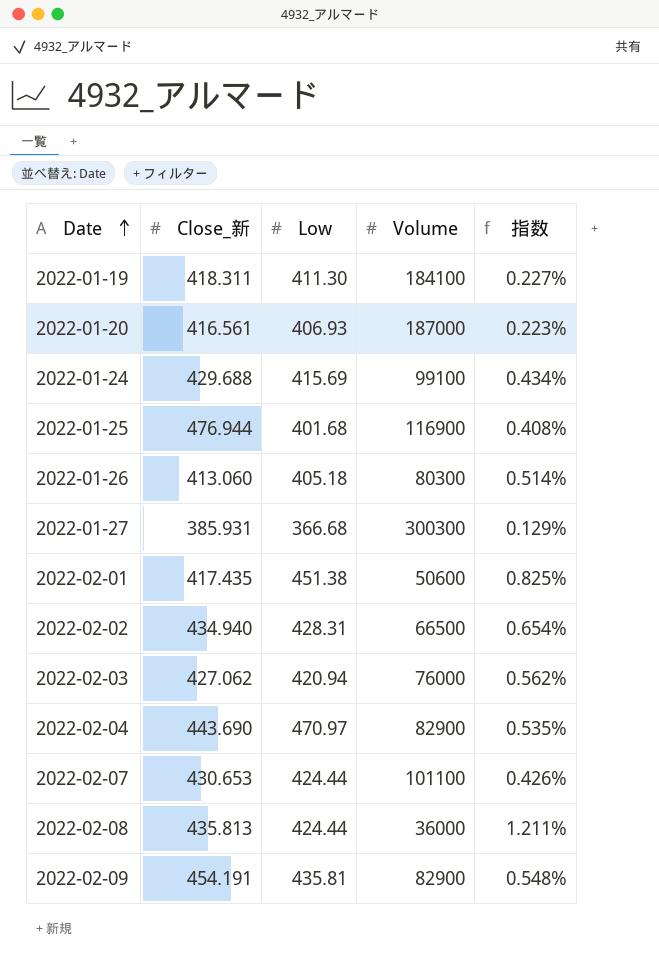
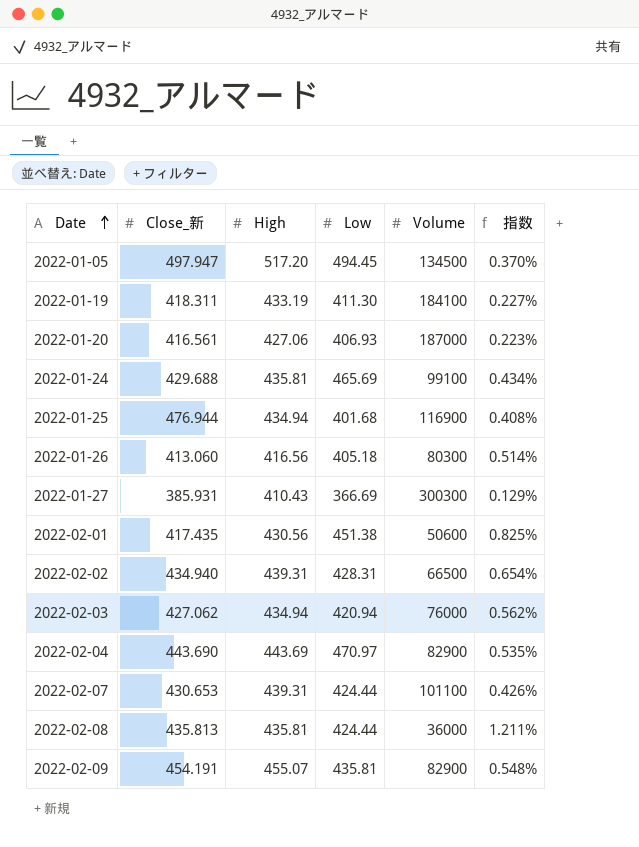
column High | position: none -> 3
row 2022-01-05: none -> 497.947 | 517.20 | 494.45 | 134500 | 0.370%
2022-01-24 | Low: 415.69 -> 465.69
2022-01-27 | Low: 366.68 -> 366.69

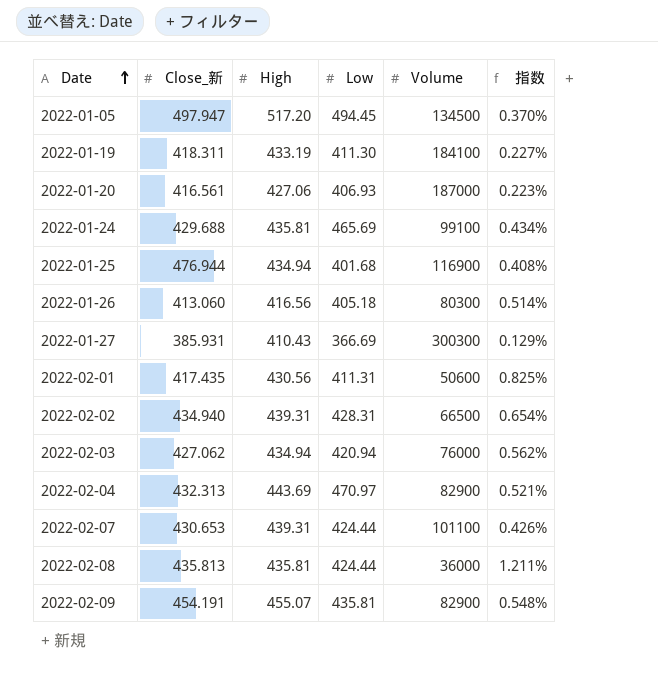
2022-02-01 | Low: 451.38 -> 411.31
2022-02-04 | Close_新: 443.690 -> 432.313
2022-02-04 | 指数: 0.535% -> 0.521%

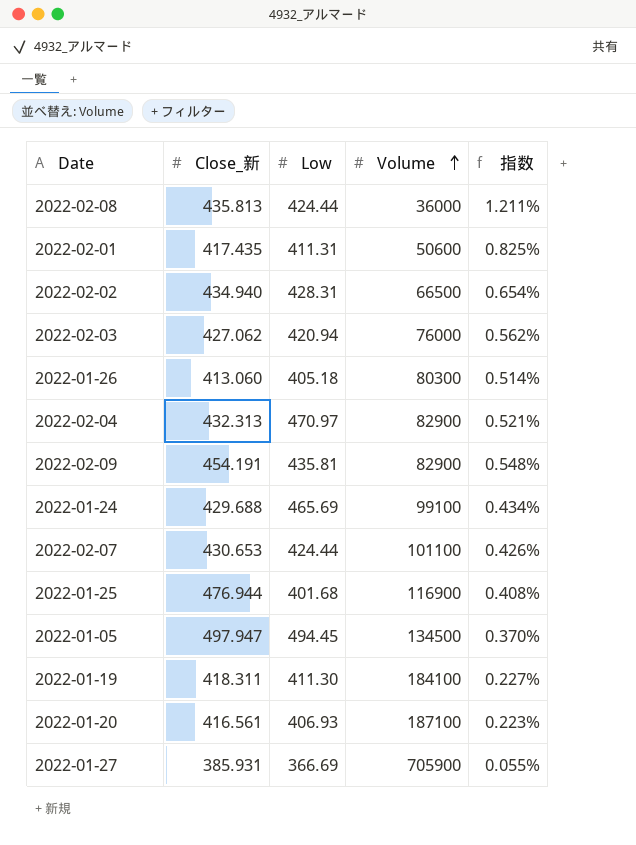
row order: Date ascending -> Volume ascending
column High | position: 3 -> none
2022-01-20 | Volume: 187000 -> 187100
2022-01-27 | Volume: 300300 -> 705900
2022-01-27 | 指数: 0.129% -> 0.055%

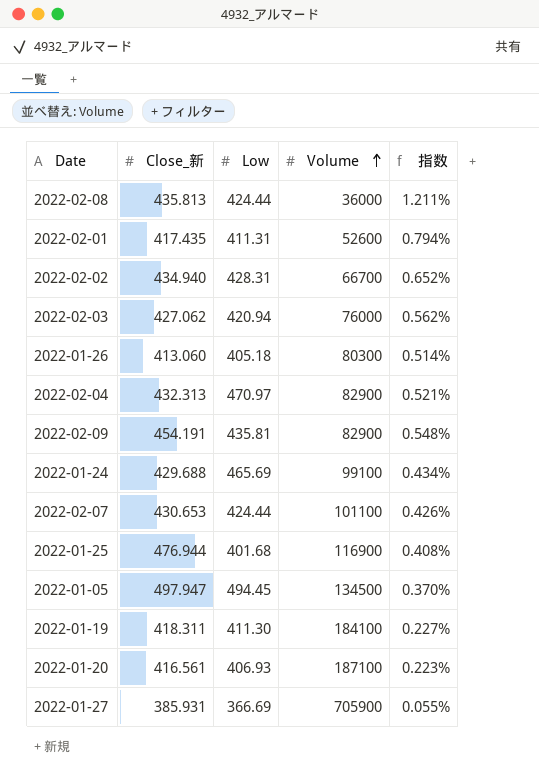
2022-02-01 | Volume: 50600 -> 52600
2022-02-01 | 指数: 0.825% -> 0.794%
2022-02-02 | Volume: 66500 -> 66700
2022-02-02 | 指数: 0.654% -> 0.652%

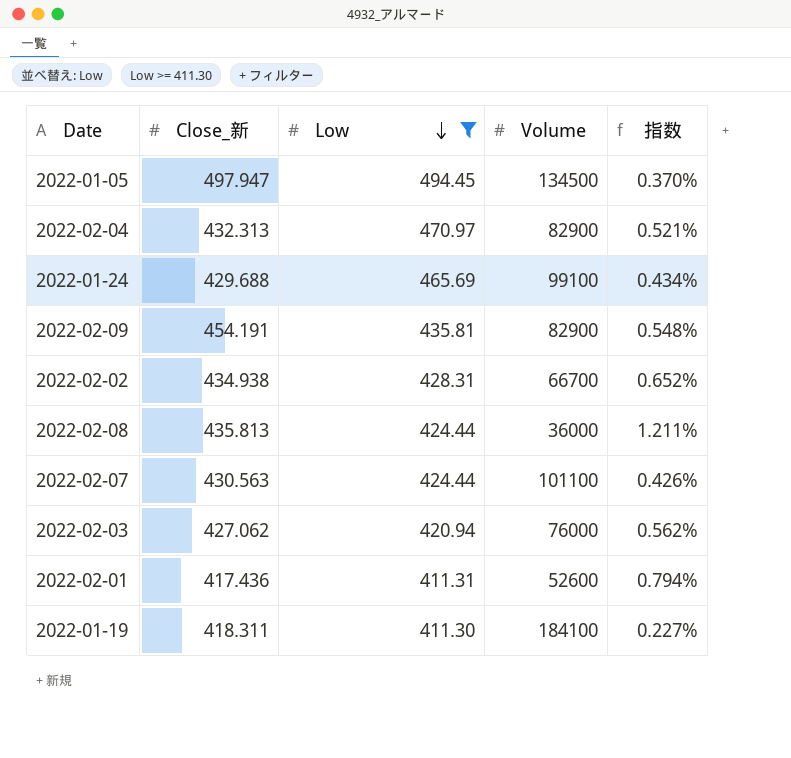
filter: none -> Low >= 411.30
row order: Volume ascending -> Low descending
2022-02-02 | Close_新: 434.940 -> 434.938
2022-02-07 | Close_新: 430.653 -> 430.563
2022-02-01 | Close_新: 417.435 -> 417.436

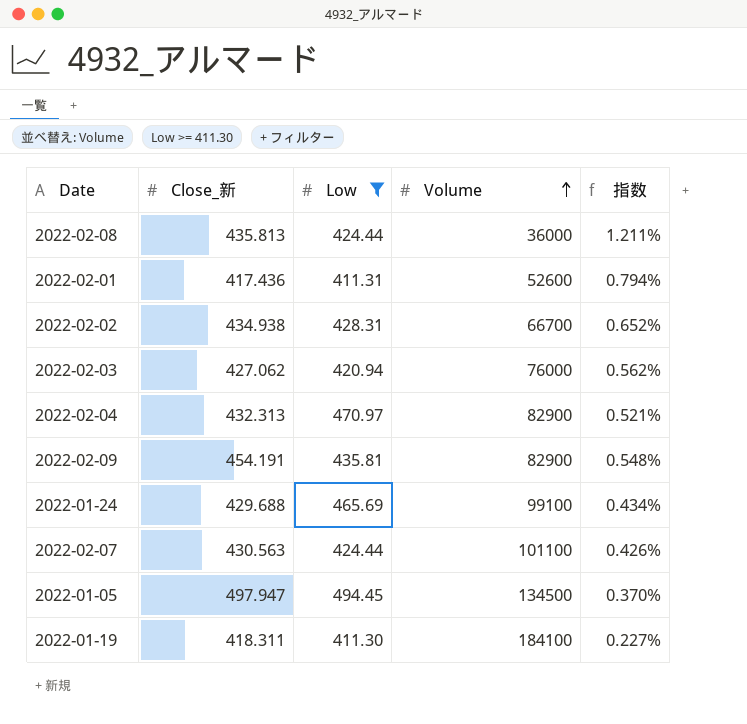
row order: Low descending -> Volume ascending

